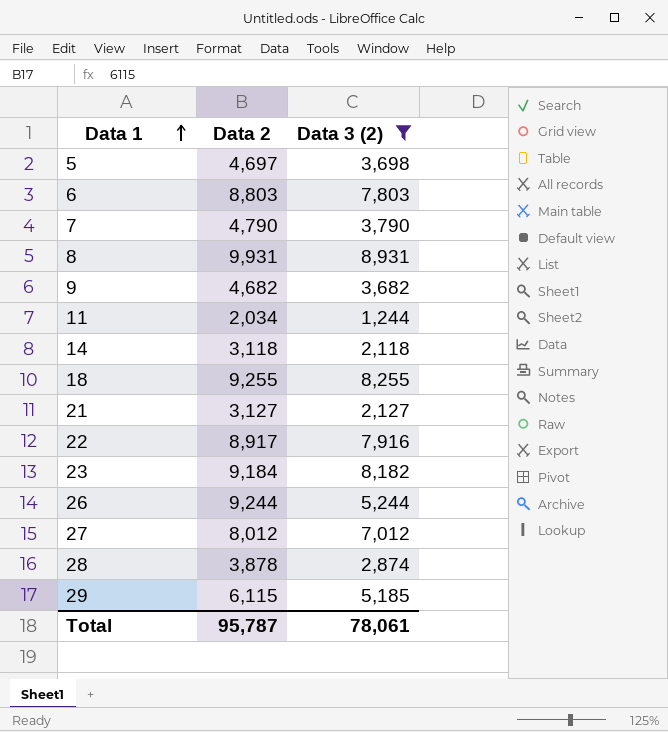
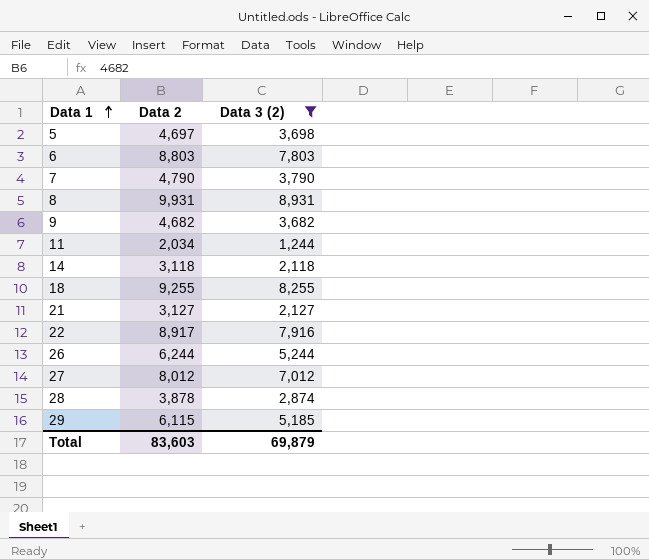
row 23: 9,184 | 8,182 -> none
26 | Data 2: 9,244 -> 6,244
Total | Data 2: 95,787 -> 83,603
Total | Data 3 (2): 78,061 -> 69,879

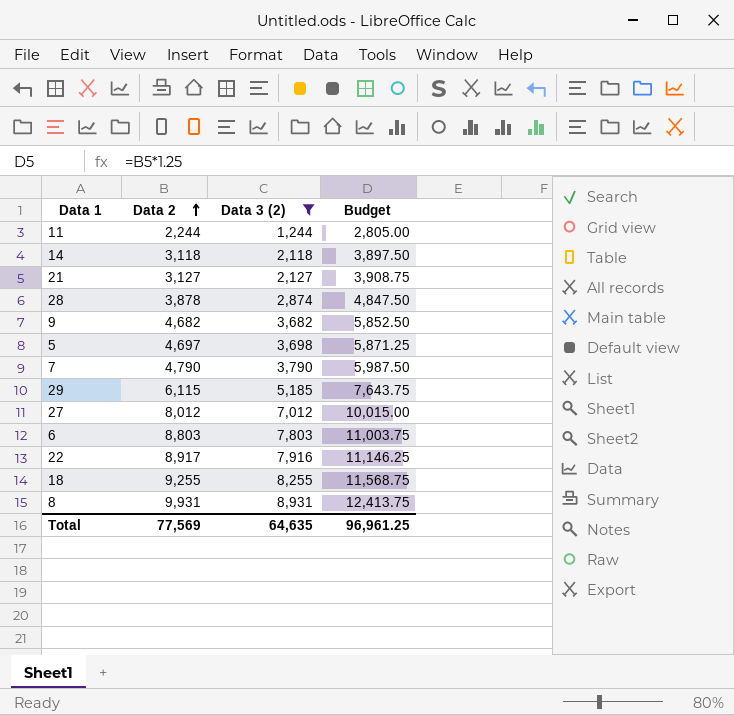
row order: Data 1 ascending -> Data 2 ascending
column Budget | formula: none -> [Data 2] * 1.25
row 26: 6,244 | 5,244 -> none
11 | Data 2: 2,034 -> 2,244
Total | Data 2: 83,603 -> 77,569
Total | Data 3 (2): 69,879 -> 64,635

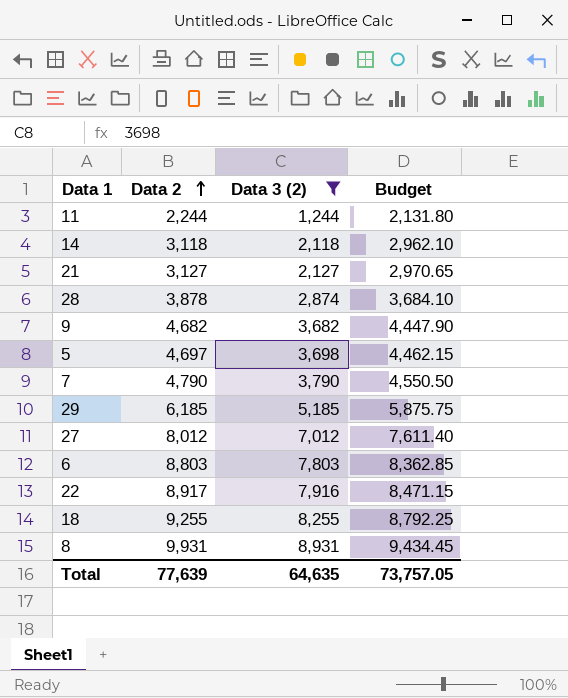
column Budget | formula: [Data 2] * 1.25 -> [Data 2] * 0.95
29 | Data 2: 6,115 -> 6,185
Total | Data 2: 77,569 -> 77,639
Total | Budget: 96,961.25 -> 73,757.05

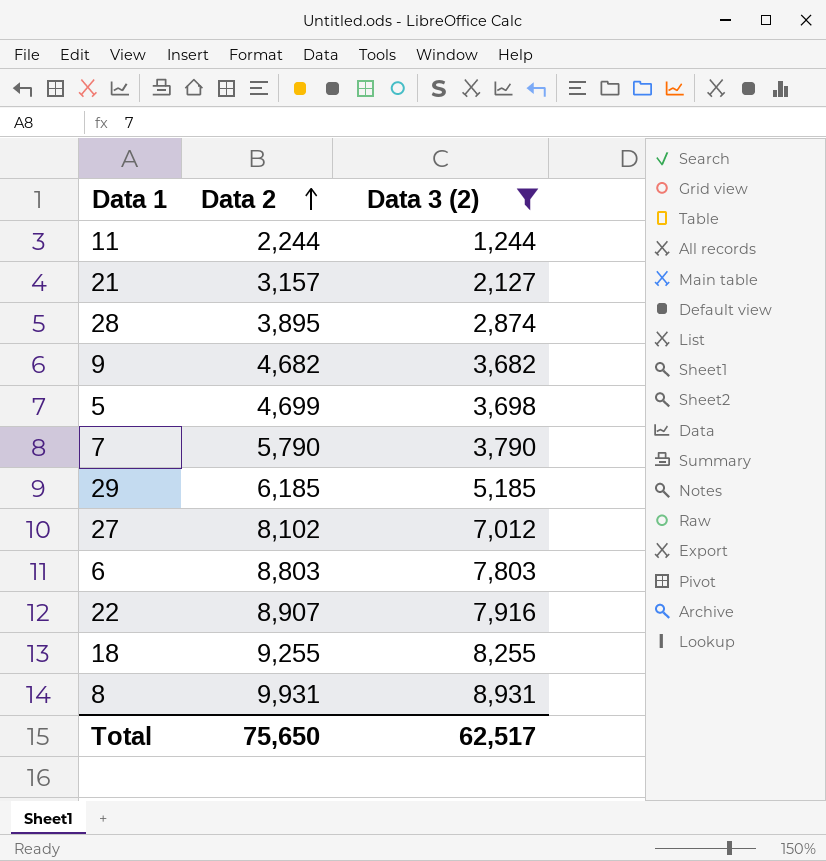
column Budget | formula: [Data 2] * 0.95 -> none
row 14: 3,118 | 2,118 | 2,962.10 -> none
21 | Data 2: 3,127 -> 3,157
28 | Data 2: 3,878 -> 3,895
5 | Data 2: 4,697 -> 4,699
7 | Data 2: 4,790 -> 5,790
27 | Data 2: 8,012 -> 8,102
22 | Data 2: 8,917 -> 8,907
Total | Data 2: 77,639 -> 75,650
Total | Data 3 (2): 64,635 -> 62,517

